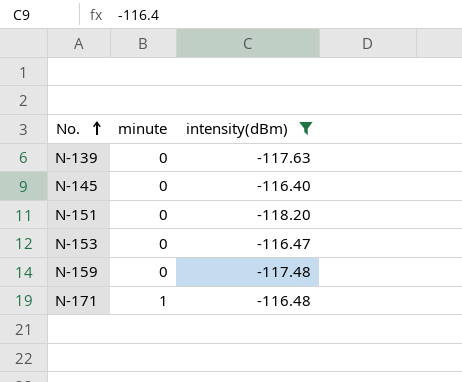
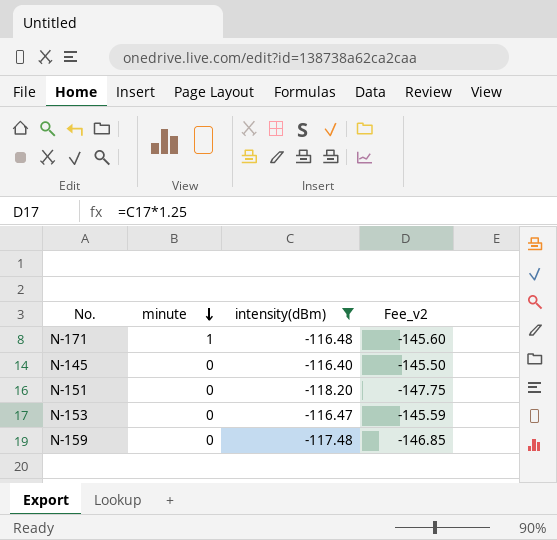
row order: No. ascending -> minute descending
column Fee_v2 | formula: none -> [intensity(dBm)] * 1.25
row N-139: 0 | -117.63 -> none

